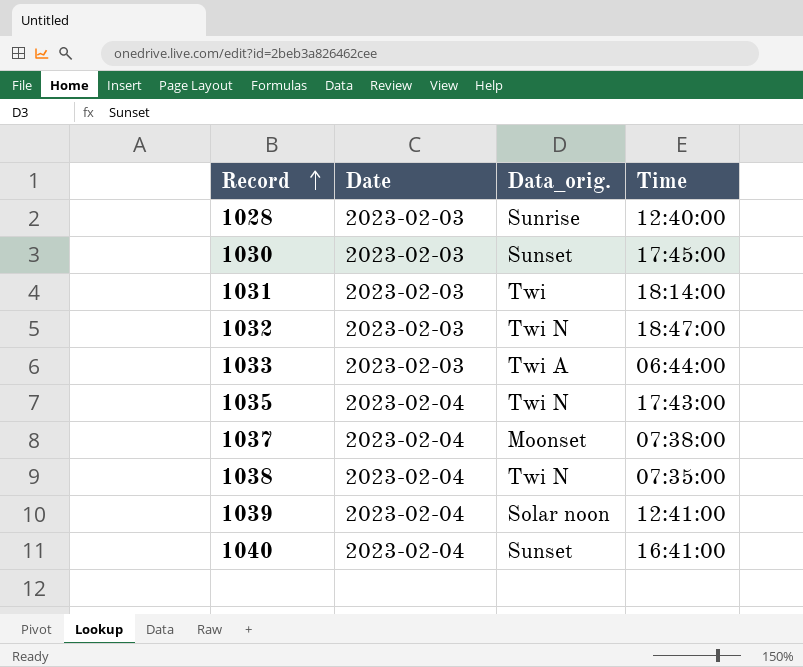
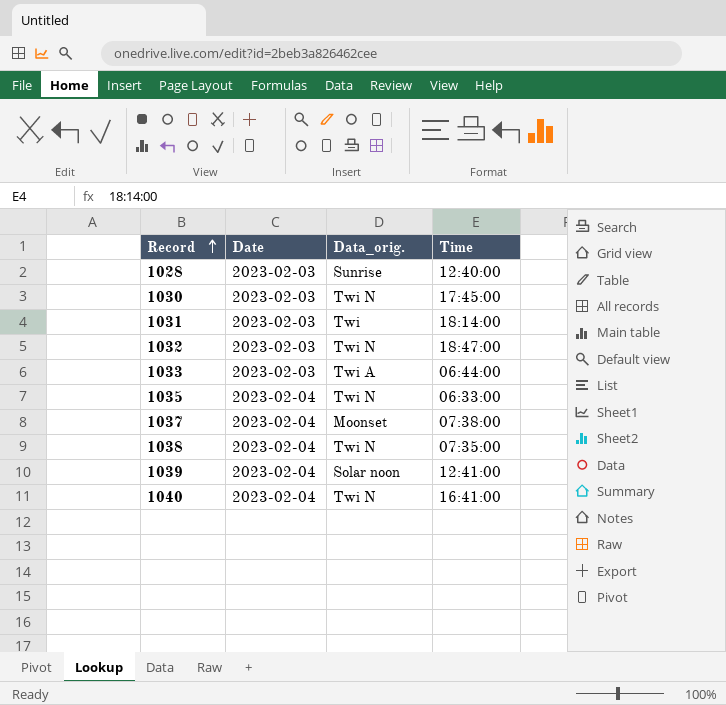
1030 | Data_orig.: Sunset -> Twi N
1035 | Time: 17:43:00 -> 06:33:00
1040 | Data_orig.: Sunset -> Twi N

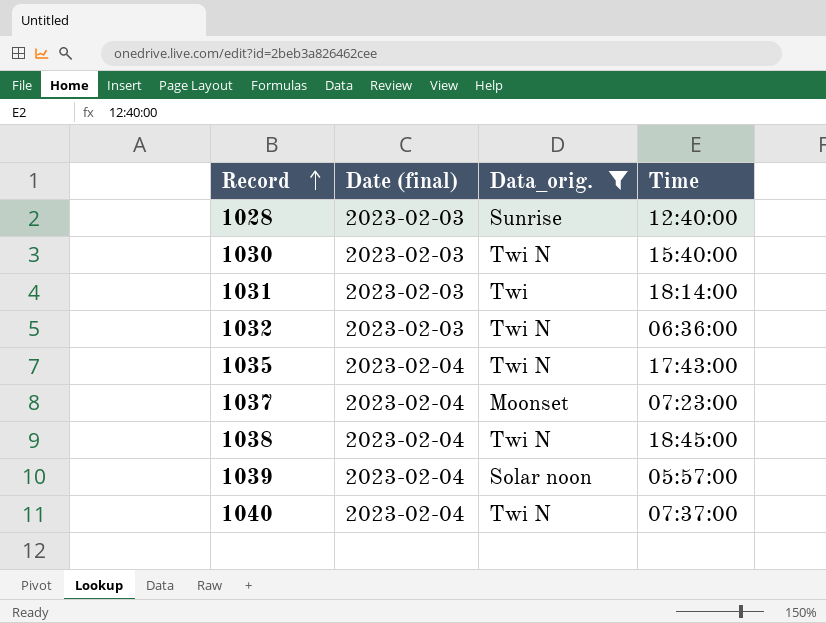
filter: none -> Data_orig. != Twi A
column name: Date -> Date (final)
1030 | Time: 17:45:00 -> 15:40:00
1032 | Time: 18:47:00 -> 06:36:00
1035 | Time: 06:33:00 -> 17:43:00
1037 | Time: 07:38:00 -> 07:23:00
1038 | Time: 07:35:00 -> 18:45:00
1039 | Time: 12:41:00 -> 05:57:00
1040 | Time: 16:41:00 -> 07:37:00

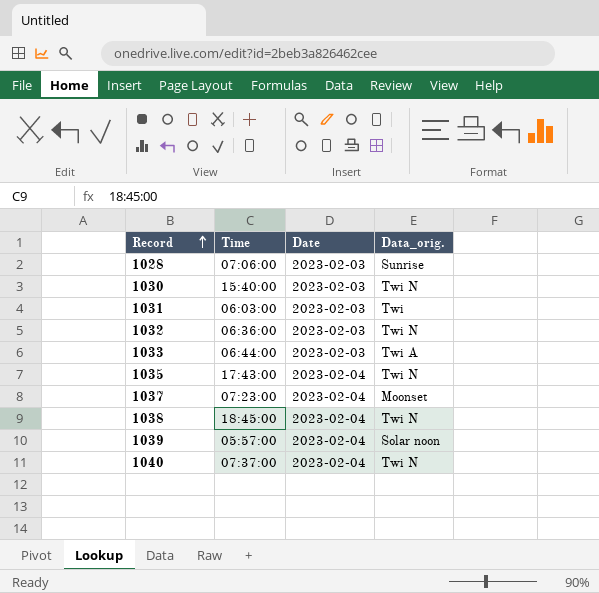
filter: Data_orig. != Twi A -> none
column Time | position: 4 -> 2
column name: Date (final) -> Date
1028 | Time: 12:40:00 -> 07:06:00
1031 | Time: 18:14:00 -> 06:03:00

